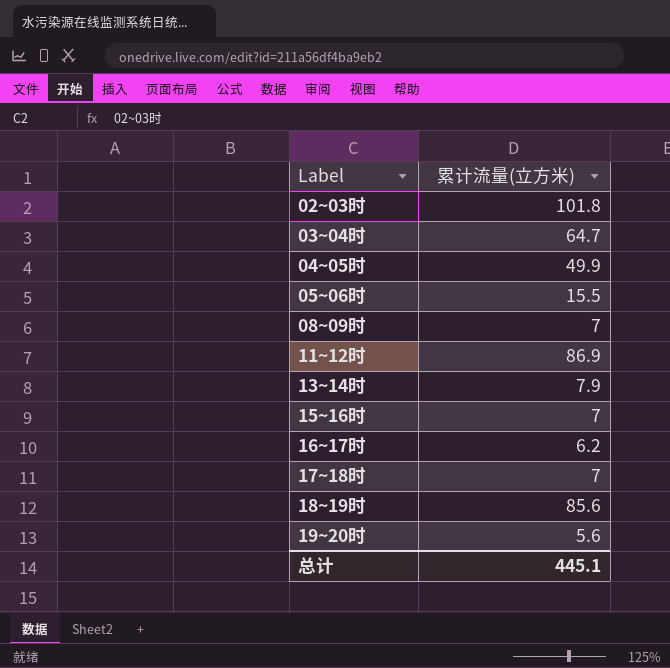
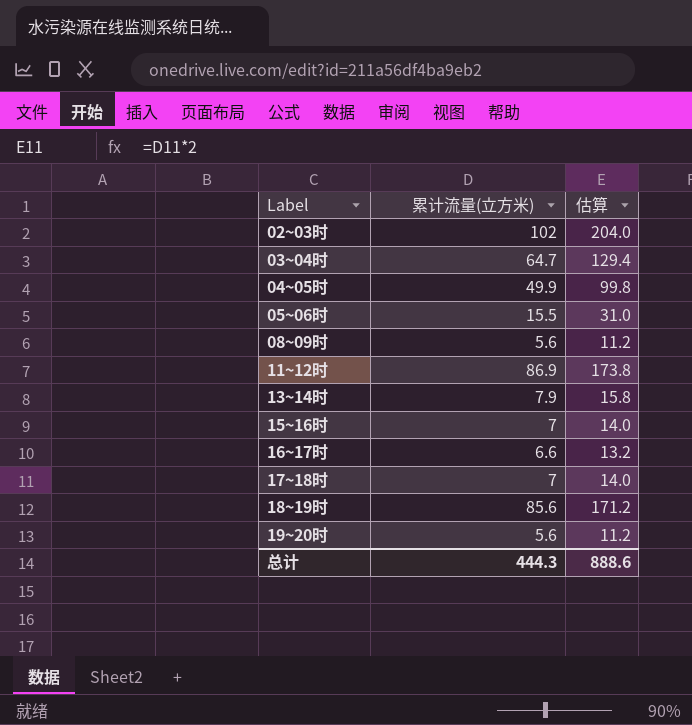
column 估算 | formula: none -> [累计流量(立方米)] * 2
02~03时 | 累计流量(立方米): 101.8 -> 102
08~09时 | 累计流量(立方米): 7 -> 5.6
16~17时 | 累计流量(立方米): 6.2 -> 6.6
总计 | 累计流量(立方米): 445.1 -> 444.3

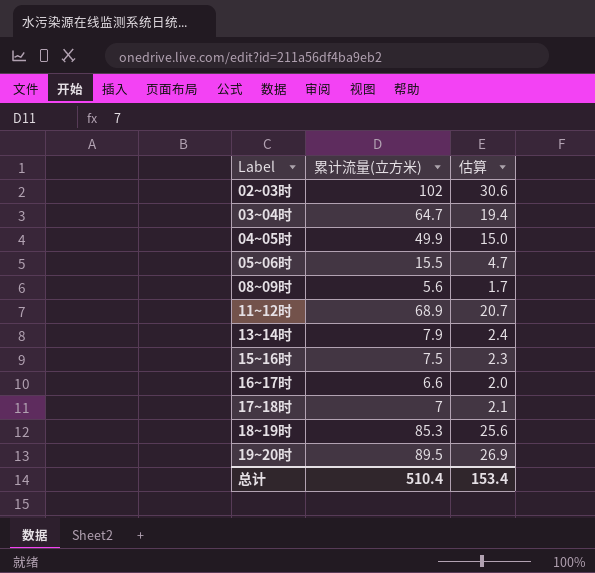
column 估算 | formula: [累计流量(立方米)] * 2 -> [累计流量(立方米)] * 0.3
11~12时 | 累计流量(立方米): 86.9 -> 68.9
15~16时 | 累计流量(立方米): 7 -> 7.5
18~19时 | 累计流量(立方米): 85.6 -> 85.3
19~20时 | 累计流量(立方米): 5.6 -> 89.5
总计 | 累计流量(立方米): 444.3 -> 510.4
总计 | 估算: 888.6 -> 153.4

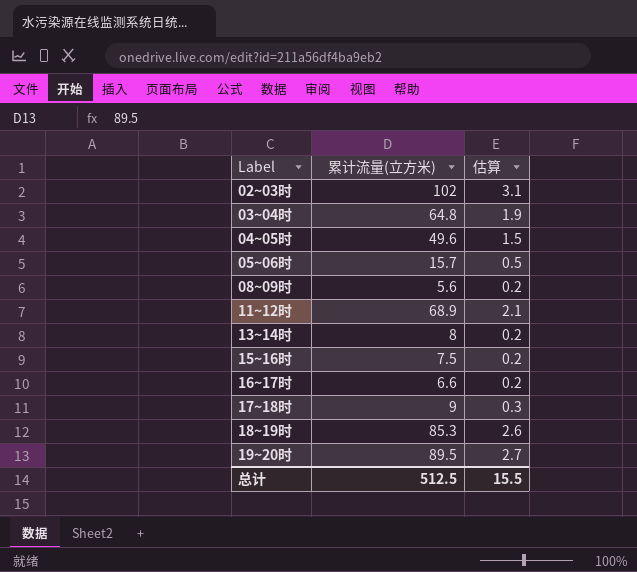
column 估算 | formula: [累计流量(立方米)] * 0.3 -> [累计流量(立方米)] * 0.03
03~04时 | 累计流量(立方米): 64.7 -> 64.8
04~05时 | 累计流量(立方米): 49.9 -> 49.6
05~06时 | 累计流量(立方米): 15.5 -> 15.7
13~14时 | 累计流量(立方米): 7.9 -> 8
17~18时 | 累计流量(立方米): 7 -> 9
总计 | 累计流量(立方米): 510.4 -> 512.5
总计 | 估算: 153.4 -> 15.5

